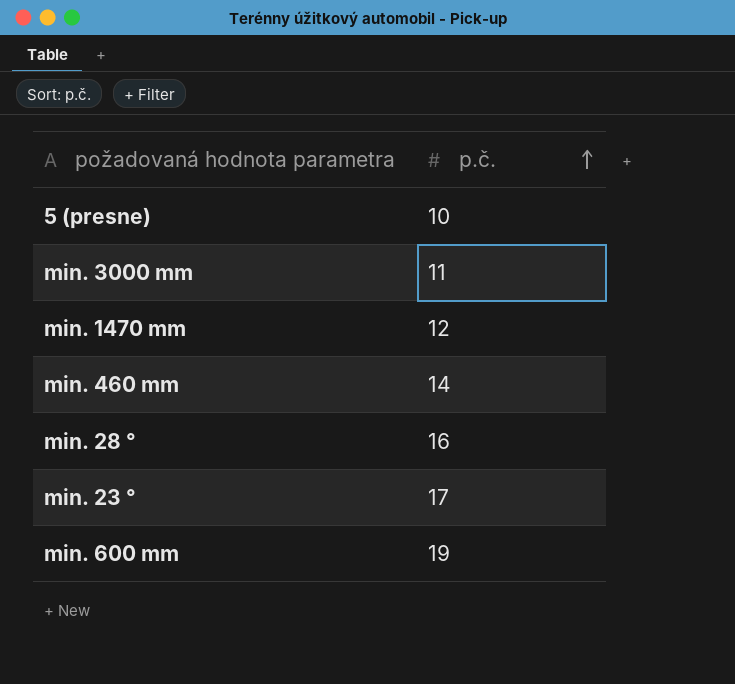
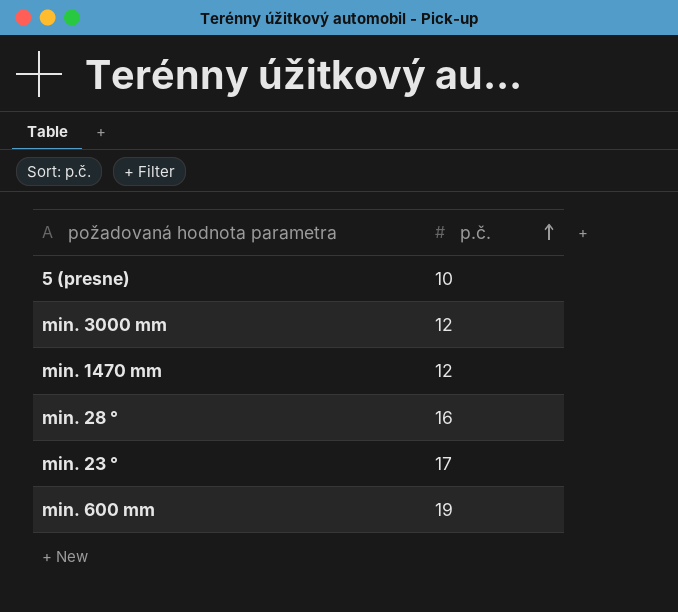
row min. 460 mm: 14 -> none
min. 3000 mm | p.č.: 11 -> 12

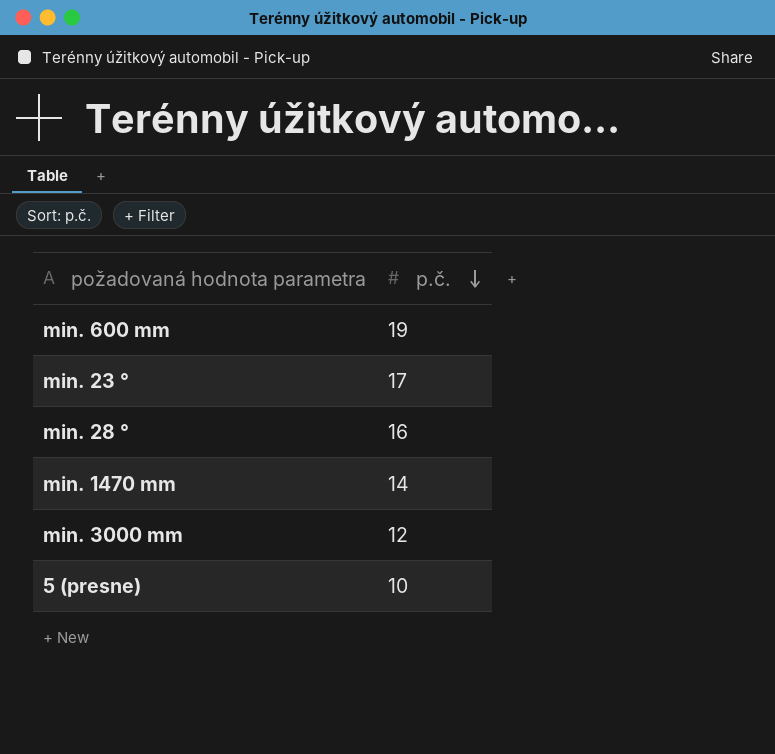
row order: p.č. ascending -> p.č. descending
min. 1470 mm | p.č.: 12 -> 14

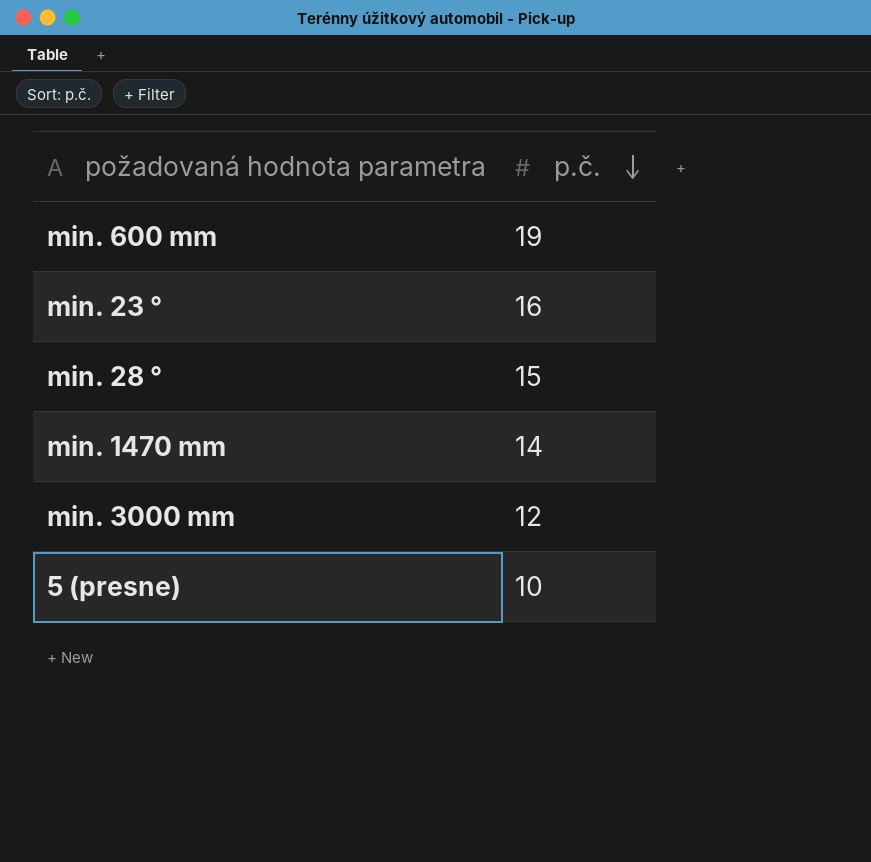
min. 23 ° | p.č.: 17 -> 16
min. 28 ° | p.č.: 16 -> 15

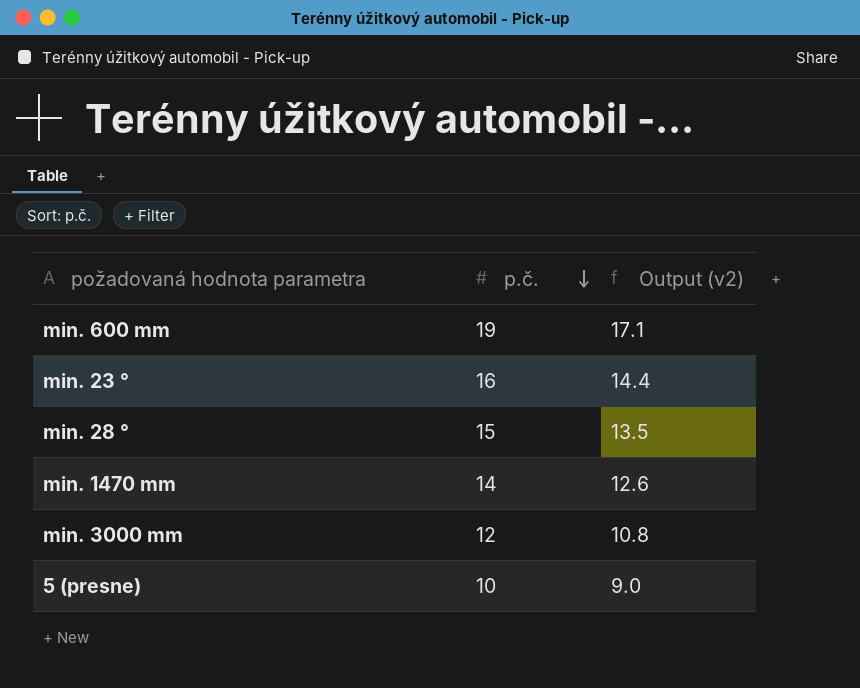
column Output (v2) | formula: none -> [p.č.] * 0.9

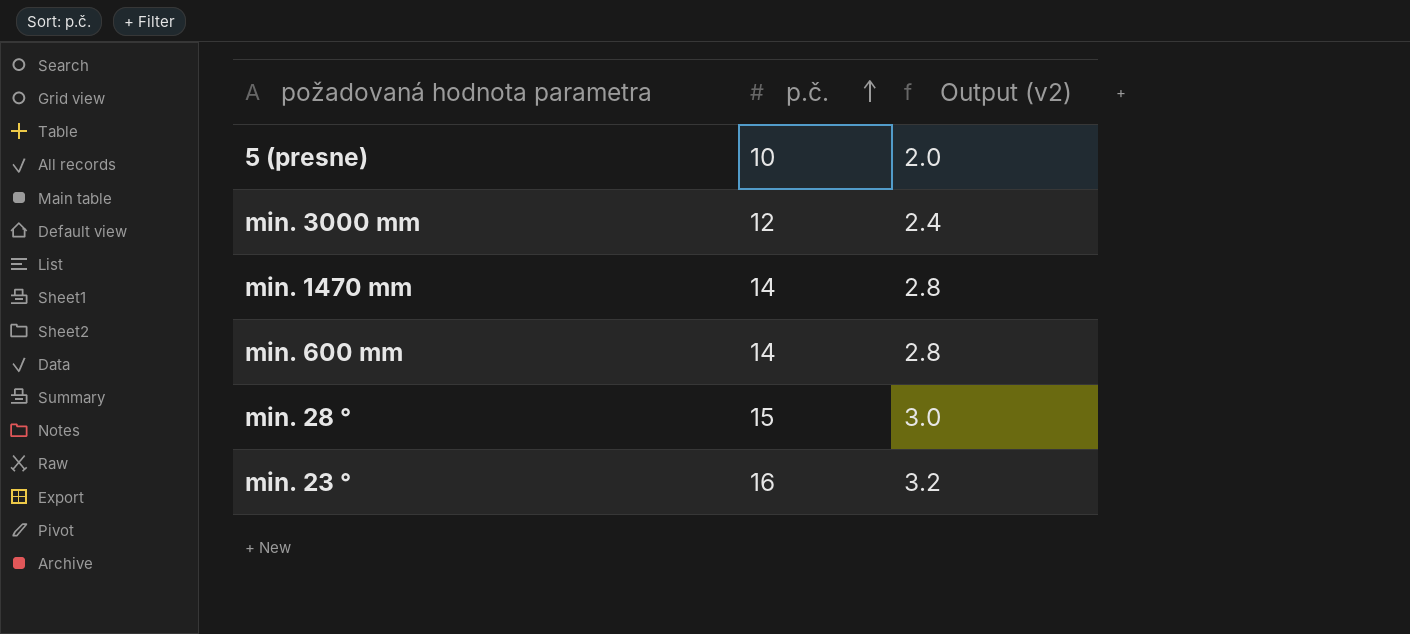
row order: p.č. descending -> p.č. ascending
column Output (v2) | formula: [p.č.] * 0.9 -> [p.č.] * 0.2
min. 600 mm | p.č.: 19 -> 14

